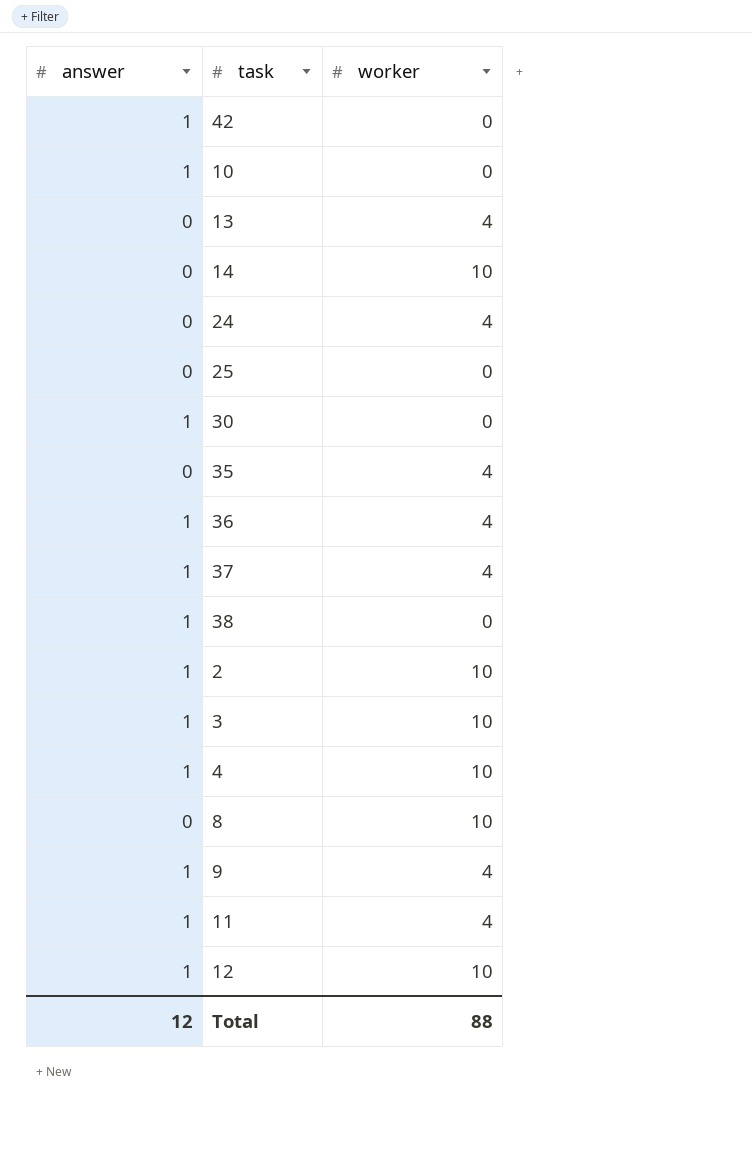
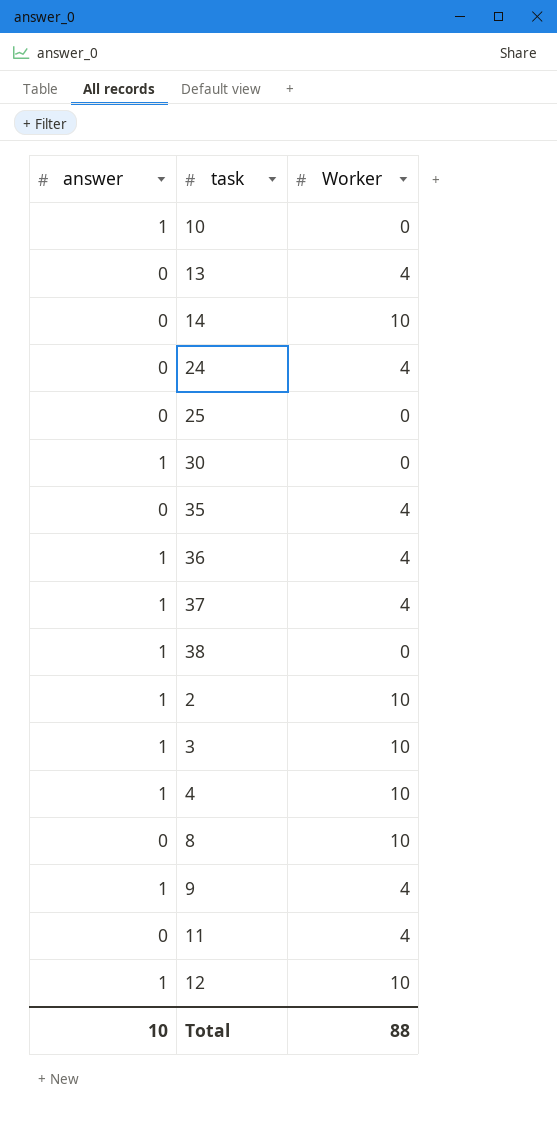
column name: worker -> Worker
row 42: 1 | 0 -> none
11 | answer: 1 -> 0
Total | answer: 12 -> 10

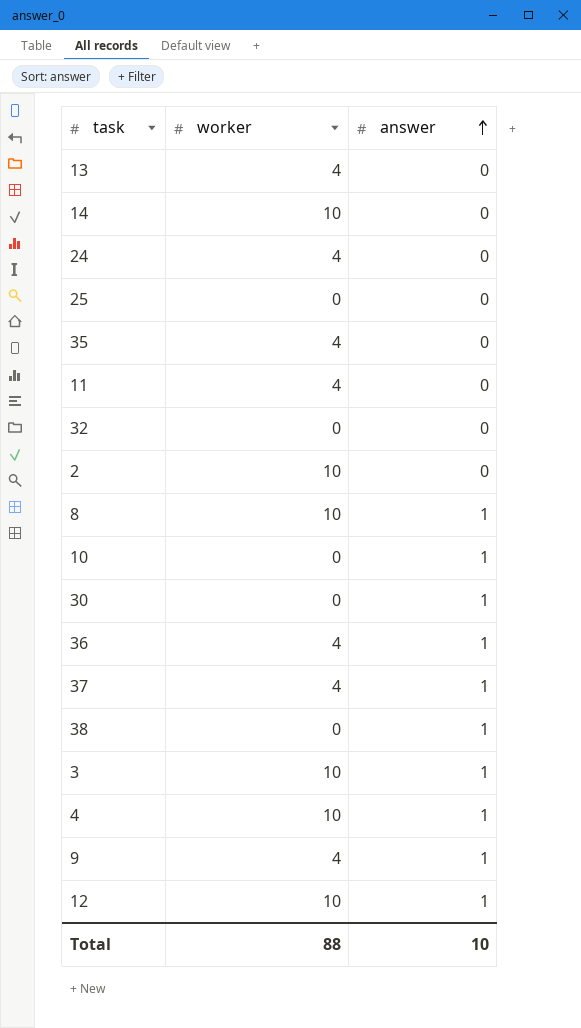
row order: none -> answer ascending
column name: Worker -> worker
column answer | position: 1 -> 3
row 32: none -> 0 | 0
2 | answer: 1 -> 0
8 | answer: 0 -> 1

